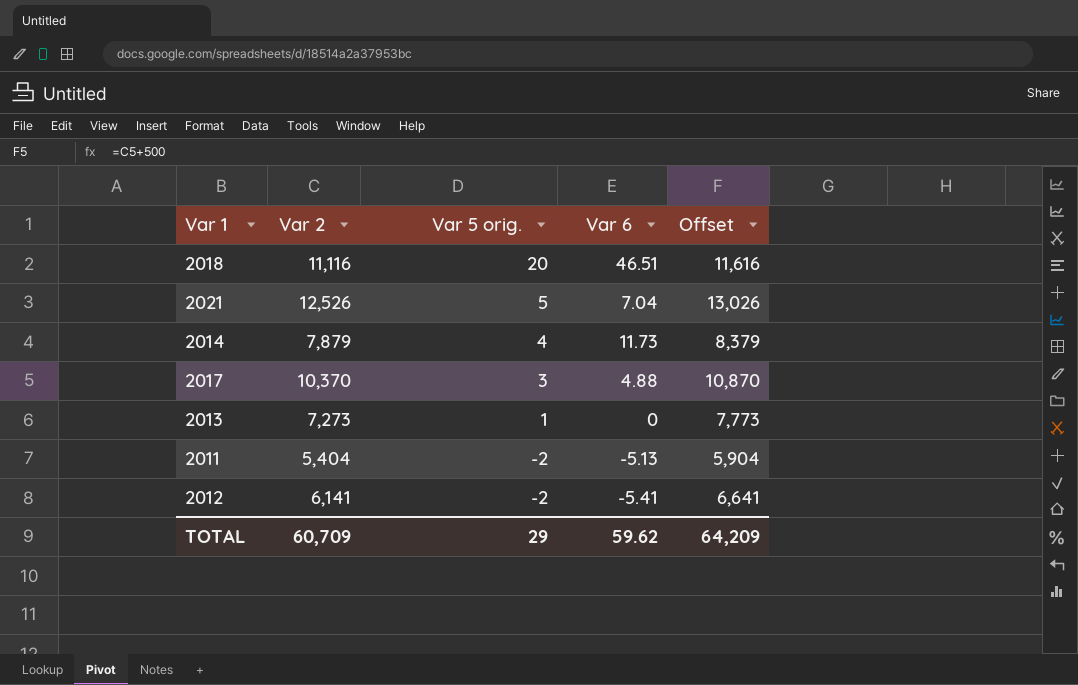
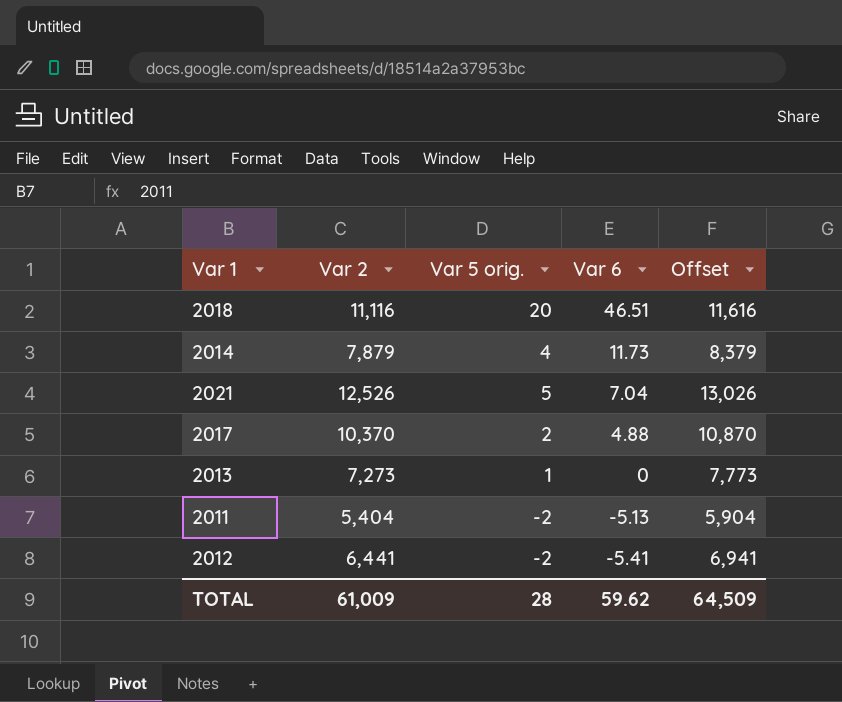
row order: Var 5 orig. descending -> Var 6 descending
2017 | Var 5 orig.: 3 -> 2
2012 | Var 2: 6,141 -> 6,441
2012 | Offset: 6,641 -> 6,941
TOTAL | Var 2: 60,709 -> 61,009
TOTAL | Var 5 orig.: 29 -> 28
TOTAL | Offset: 64,209 -> 64,509

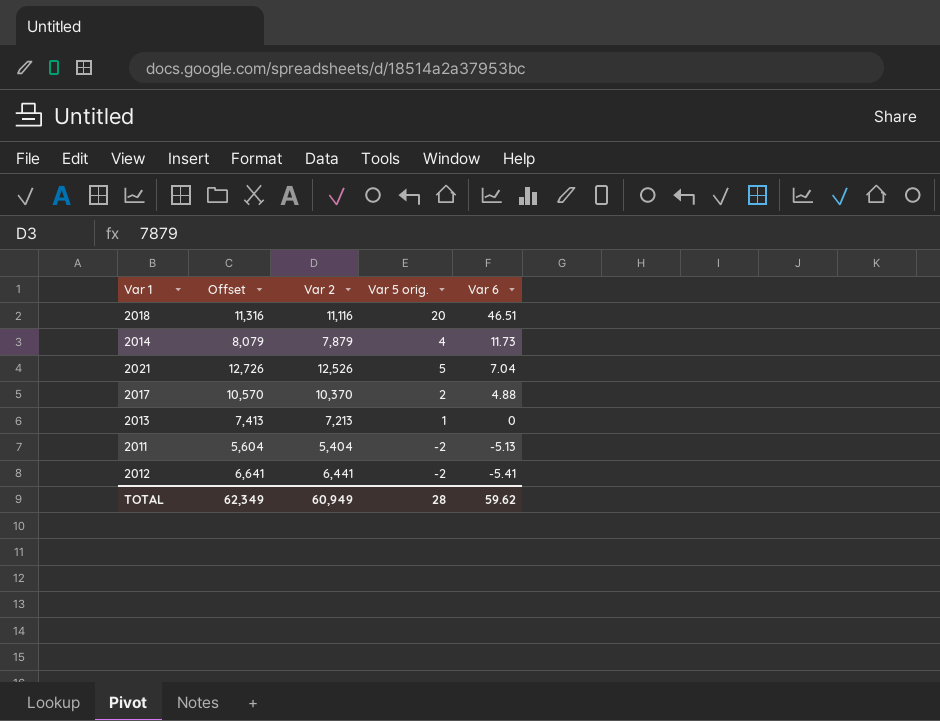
column Offset | formula: [Var 2] + 500 -> [Var 2] + 200
column Offset | position: 5 -> 2
2013 | Var 2: 7,273 -> 7,213
TOTAL | Offset: 64,509 -> 62,349
TOTAL | Var 2: 61,009 -> 60,949

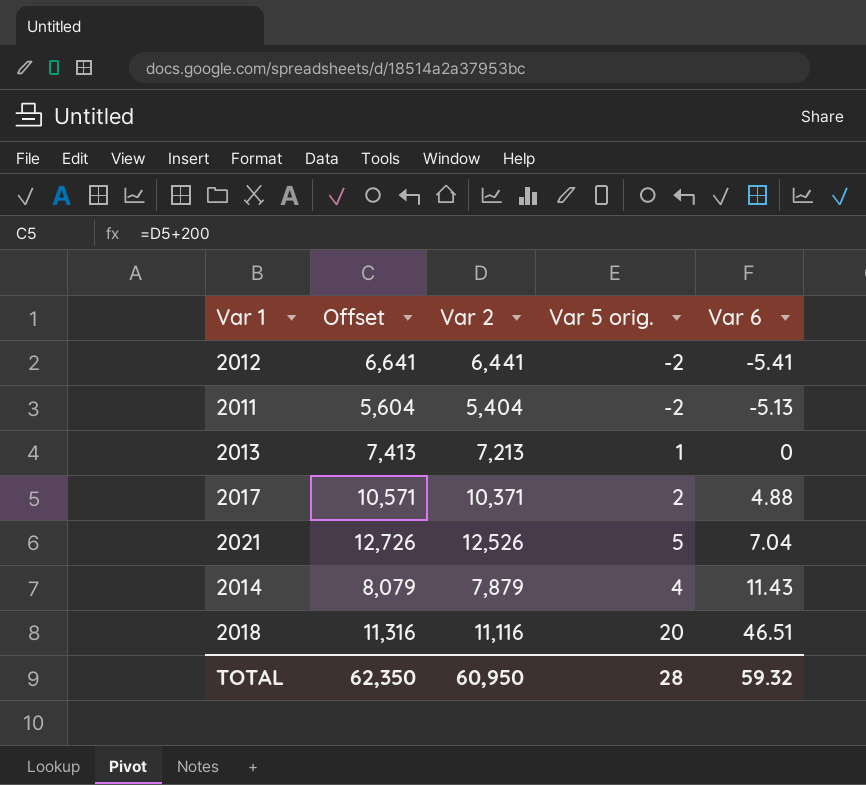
row order: Var 6 descending -> Var 6 ascending
2017 | Offset: 10,570 -> 10,571
2017 | Var 2: 10,370 -> 10,371
2014 | Var 6: 11.73 -> 11.43
TOTAL | Offset: 62,349 -> 62,350
TOTAL | Var 2: 60,949 -> 60,950
TOTAL | Var 6: 59.62 -> 59.32

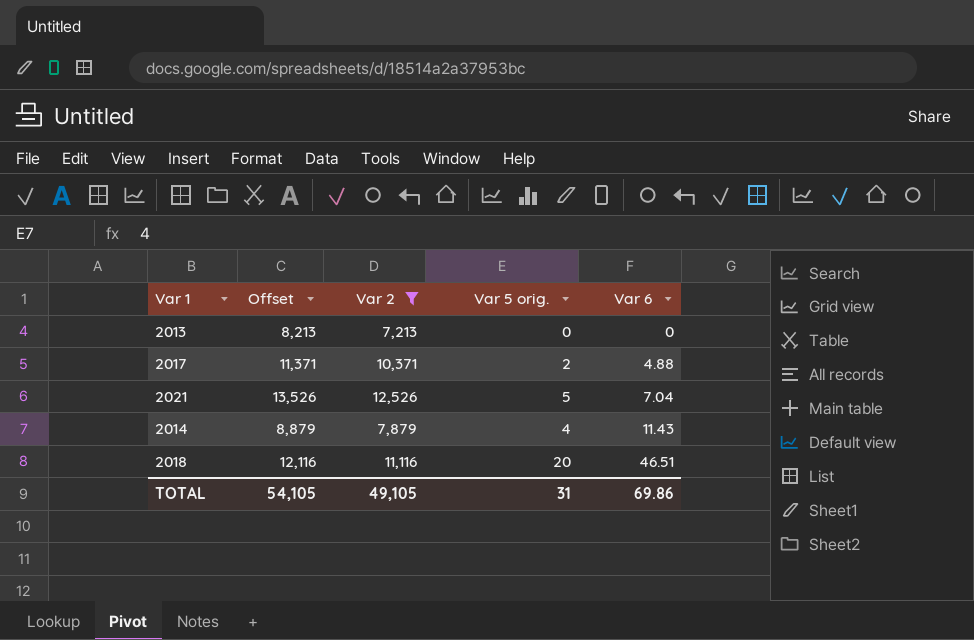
filter: none -> Var 2 >= 7,213
column Offset | formula: [Var 2] + 200 -> [Var 2] + 1000
2013 | Var 5 orig.: 1 -> 0
TOTAL | Offset: 62,350 -> 54,105
TOTAL | Var 2: 60,950 -> 49,105
TOTAL | Var 5 orig.: 28 -> 31
TOTAL | Var 6: 59.32 -> 69.86

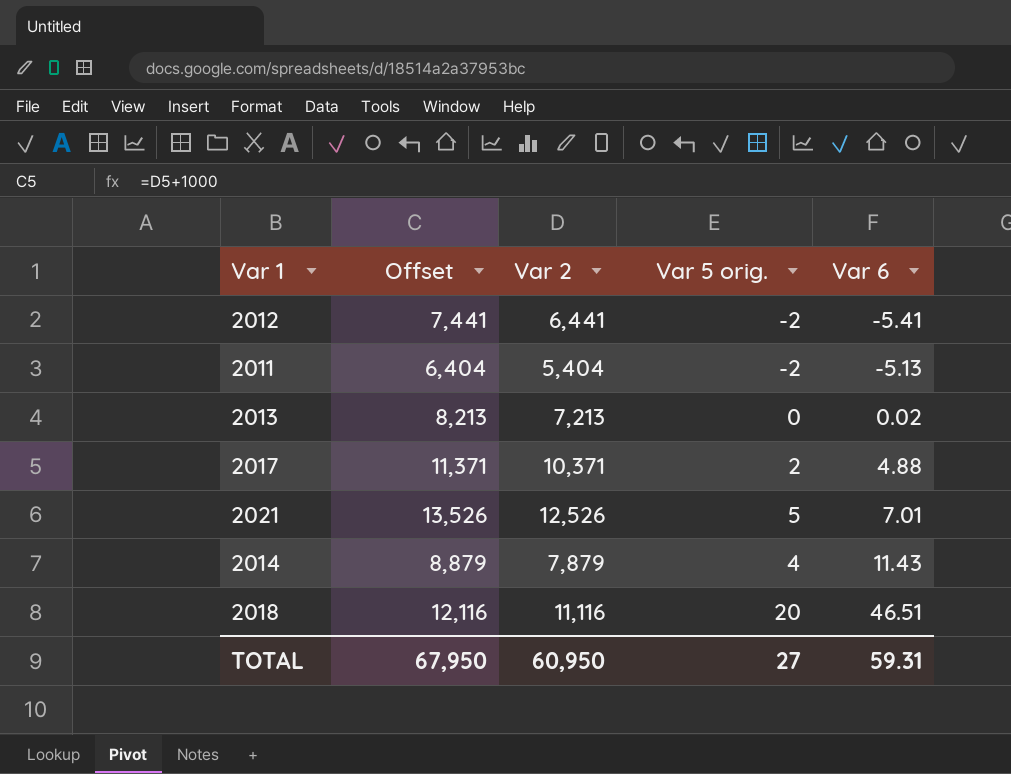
filter: Var 2 >= 7,213 -> none
2013 | Var 6: 0 -> 0.02
2021 | Var 6: 7.04 -> 7.01
TOTAL | Offset: 54,105 -> 67,950
TOTAL | Var 2: 49,105 -> 60,950
TOTAL | Var 5 orig.: 31 -> 27
TOTAL | Var 6: 69.86 -> 59.31

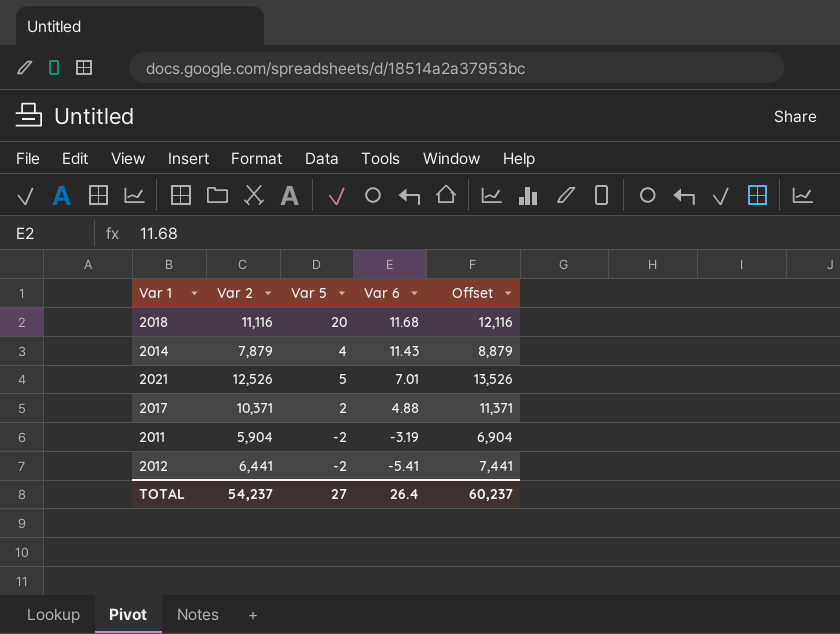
row order: Var 6 ascending -> Var 6 descending
column name: Var 5 orig. -> Var 5
column Offset | position: 2 -> 5
row 2013: 8,213 | 7,213 | 0 | 0.02 -> none
2018 | Var 6: 46.51 -> 11.68
2011 | Var 2: 5,404 -> 5,904
2011 | Var 6: -5.13 -> -3.19
2011 | Offset: 6,404 -> 6,904
TOTAL | Var 2: 60,950 -> 54,237
TOTAL | Var 6: 59.31 -> 26.4
TOTAL | Offset: 67,950 -> 60,237

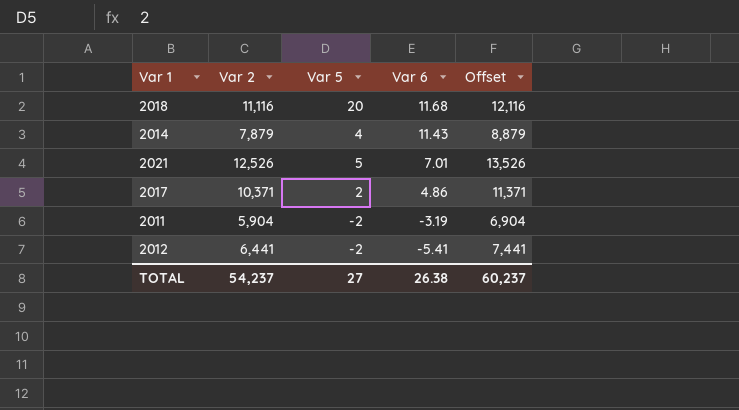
2017 | Var 6: 4.88 -> 4.86
TOTAL | Var 6: 26.4 -> 26.38

